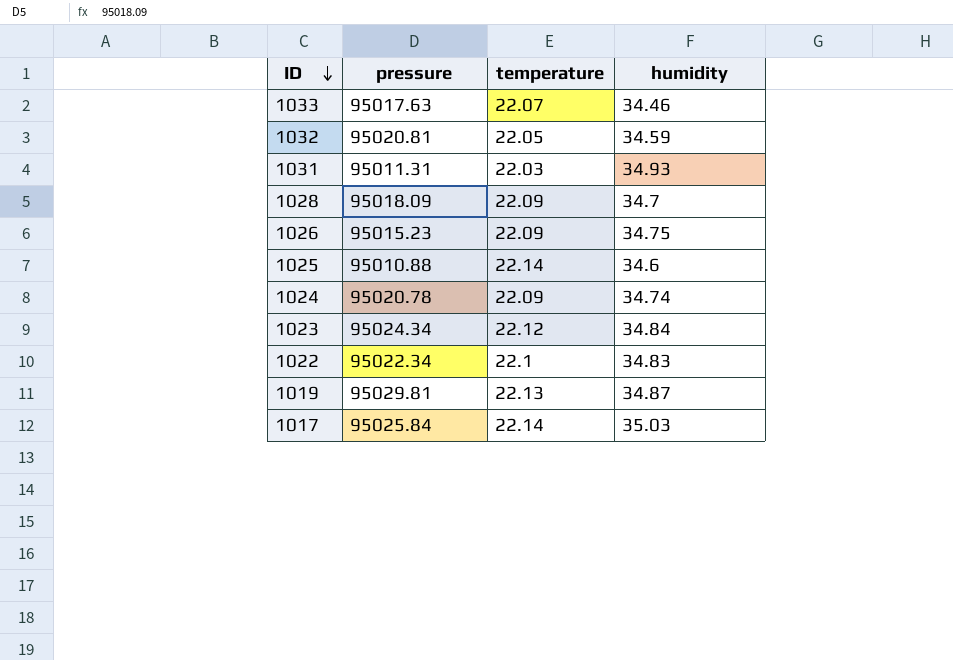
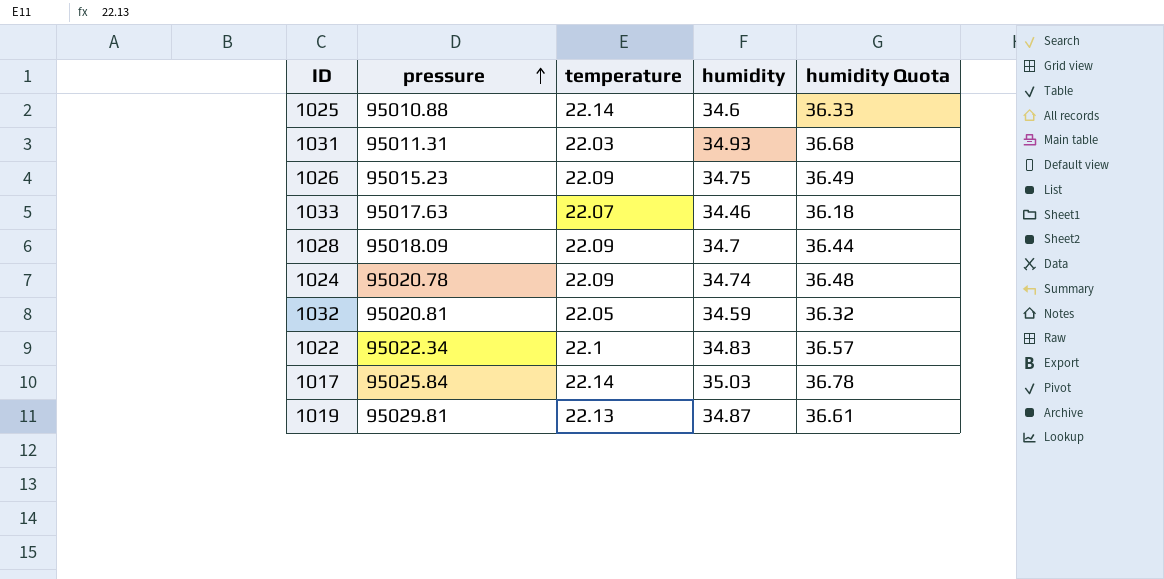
row order: ID descending -> pressure ascending
column humidity Quota | formula: none -> [humidity] * 1.05
row 1023: 95024.34 | 22.12 | 34.84 -> none

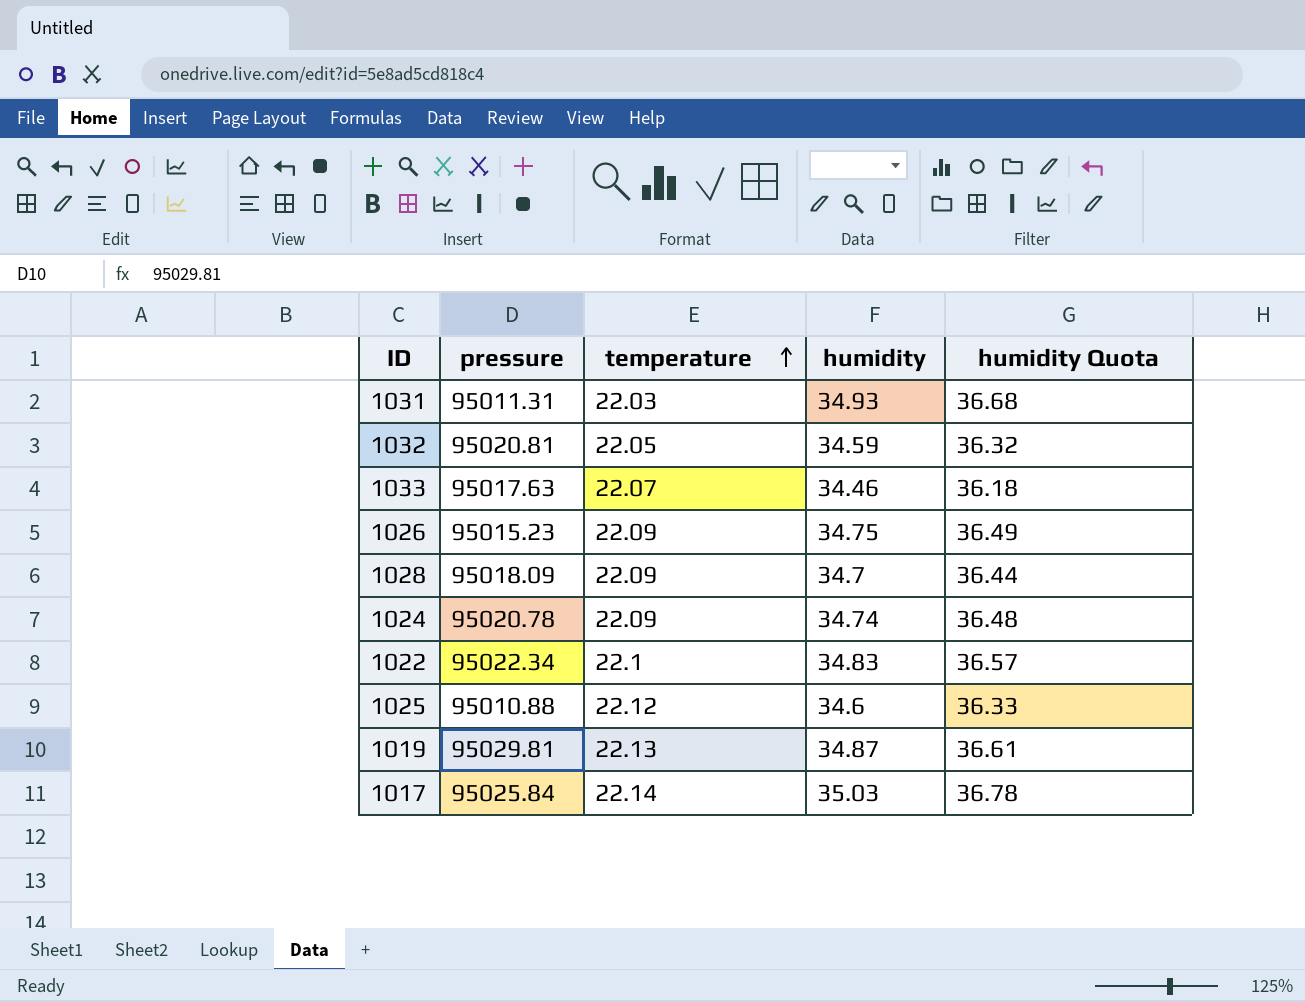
row order: pressure ascending -> temperature ascending
1025 | temperature: 22.14 -> 22.12

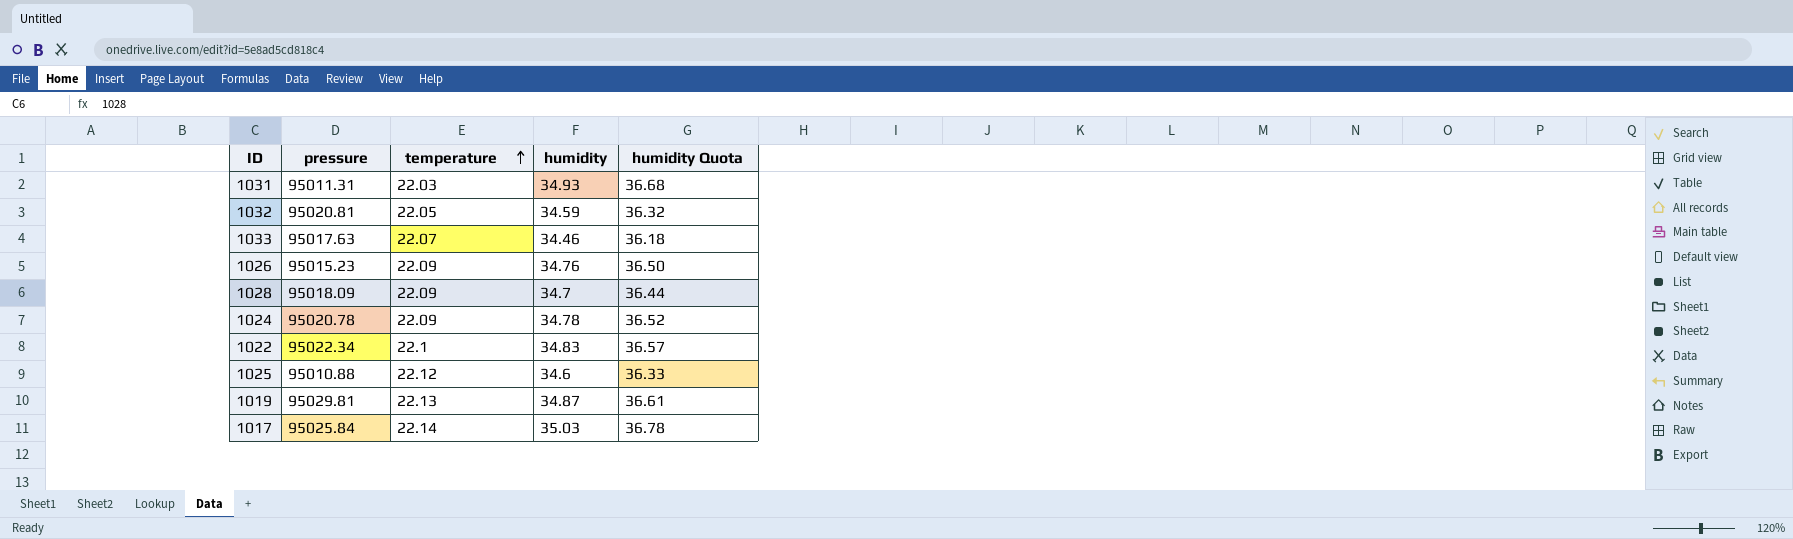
1026 | humidity: 34.75 -> 34.76
1026 | humidity Quota: 36.49 -> 36.50
1024 | humidity: 34.74 -> 34.78
1024 | humidity Quota: 36.48 -> 36.52

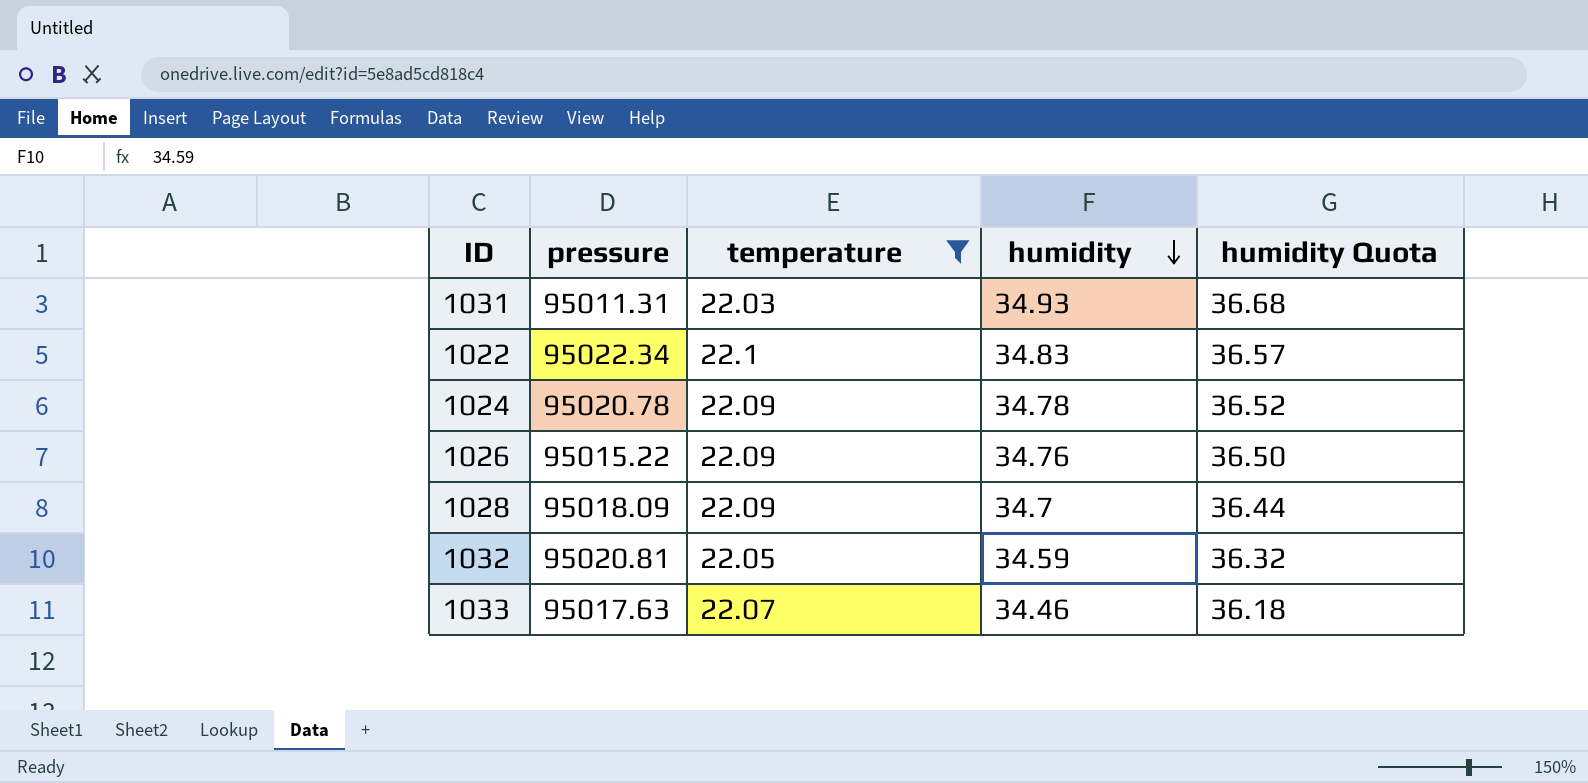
filter: none -> temperature <= 22.1
row order: temperature ascending -> humidity descending
1026 | pressure: 95015.23 -> 95015.22

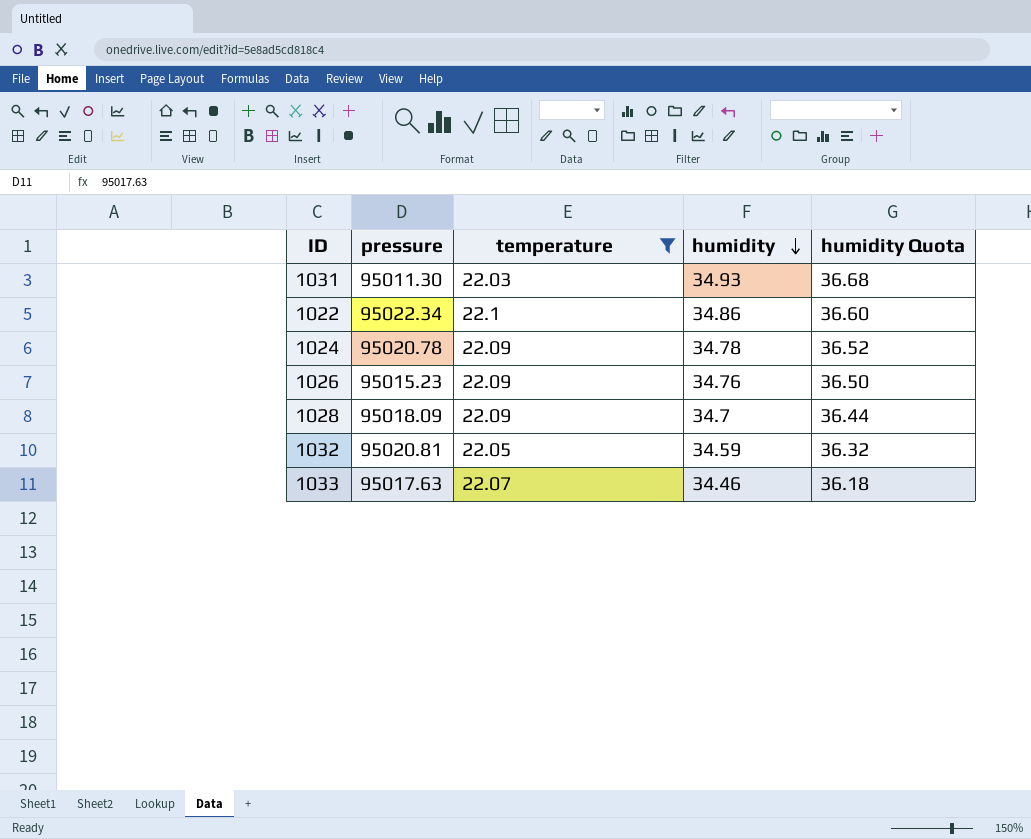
1031 | pressure: 95011.31 -> 95011.30
1022 | humidity: 34.83 -> 34.86
1022 | humidity Quota: 36.57 -> 36.60
1026 | pressure: 95015.22 -> 95015.23

